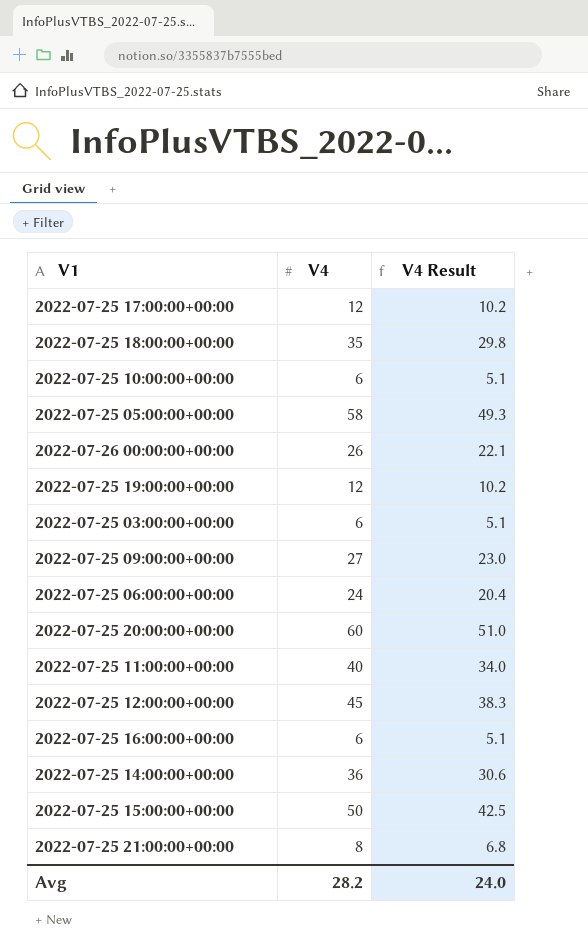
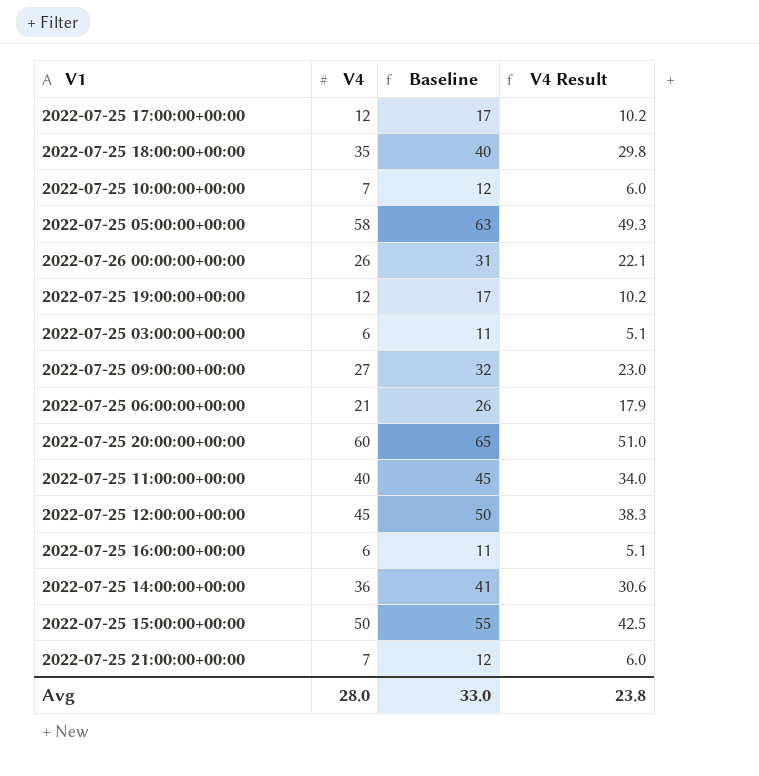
column Baseline | formula: none -> [V4] + 5
2022-07-25 10:00:00+00:00 | V4: 6 -> 7
2022-07-25 10:00:00+00:00 | V4 Result: 5.1 -> 6.0
2022-07-25 06:00:00+00:00 | V4: 24 -> 21
2022-07-25 06:00:00+00:00 | V4 Result: 20.4 -> 17.9
2022-07-25 21:00:00+00:00 | V4: 8 -> 7
2022-07-25 21:00:00+00:00 | V4 Result: 6.8 -> 6.0
Avg | V4: 28.2 -> 28.0
Avg | V4 Result: 24.0 -> 23.8

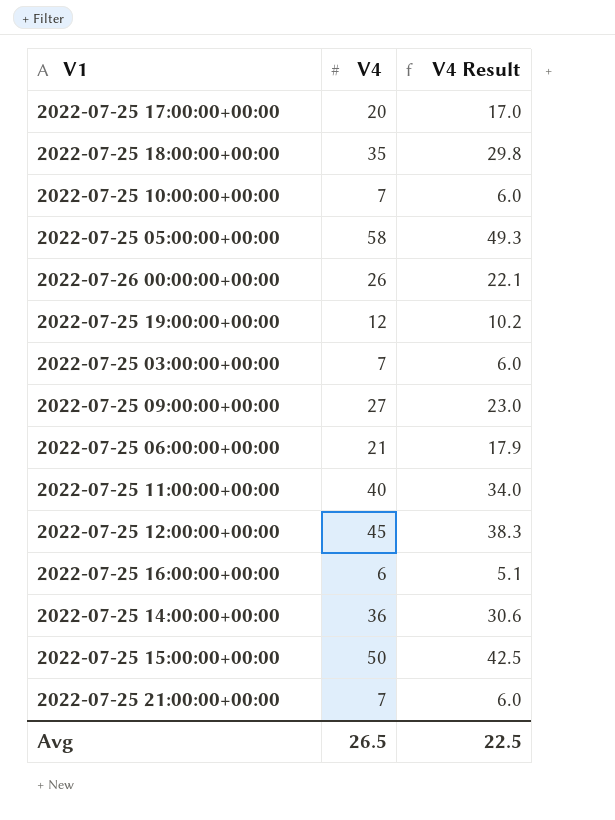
column Baseline | formula: [V4] + 5 -> none
row 2022-07-25 20:00:00+00:00: 60 | 65 | 51.0 -> none
2022-07-25 17:00:00+00:00 | V4: 12 -> 20
2022-07-25 17:00:00+00:00 | V4 Result: 10.2 -> 17.0
2022-07-25 03:00:00+00:00 | V4: 6 -> 7
2022-07-25 03:00:00+00:00 | V4 Result: 5.1 -> 6.0
Avg | V4: 28.0 -> 26.5
Avg | V4 Result: 23.8 -> 22.5

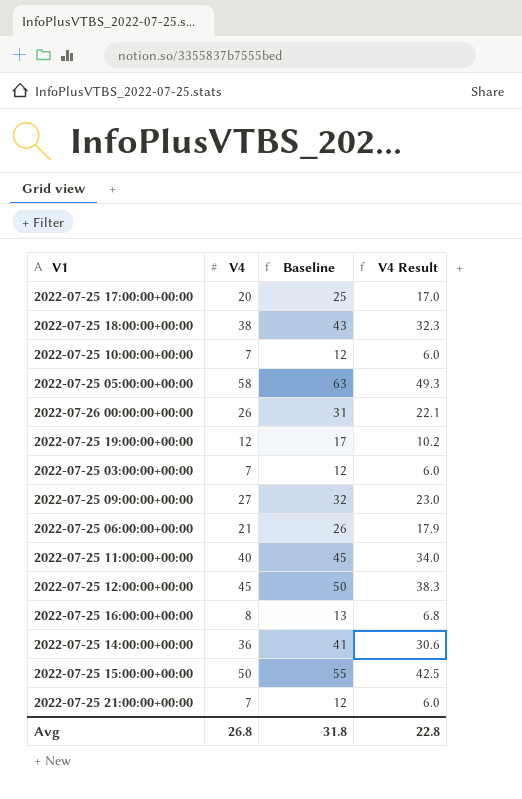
column Baseline | formula: none -> [V4] + 5
2022-07-25 18:00:00+00:00 | V4: 35 -> 38
2022-07-25 18:00:00+00:00 | V4 Result: 29.8 -> 32.3
2022-07-25 16:00:00+00:00 | V4: 6 -> 8
2022-07-25 16:00:00+00:00 | V4 Result: 5.1 -> 6.8
Avg | V4: 26.5 -> 26.8
Avg | V4 Result: 22.5 -> 22.8

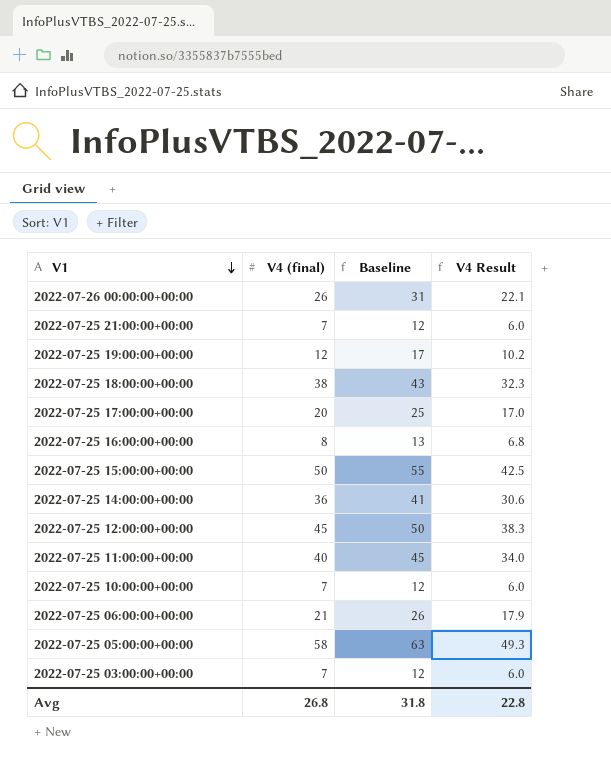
row order: none -> V1 descending
column name: V4 -> V4 (final)
row 2022-07-25 09:00:00+00:00: 27 | 32 | 23.0 -> none

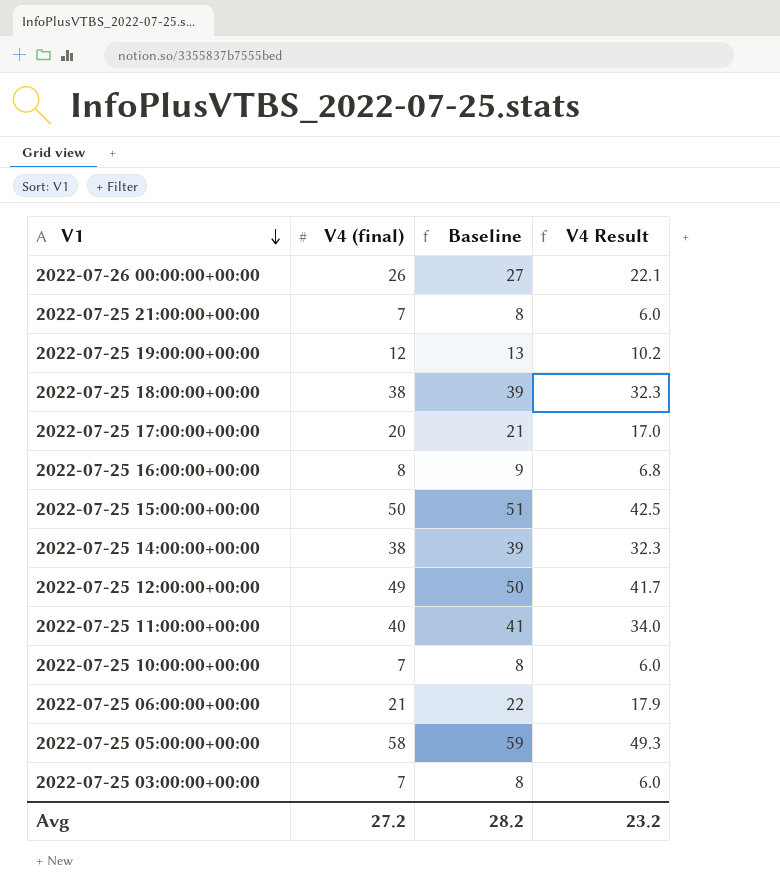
column Baseline | formula: [V4 (final)] + 5 -> [V4 (final)] + 1
2022-07-25 14:00:00+00:00 | V4 (final): 36 -> 38
2022-07-25 14:00:00+00:00 | V4 Result: 30.6 -> 32.3
2022-07-25 12:00:00+00:00 | V4 (final): 45 -> 49
2022-07-25 12:00:00+00:00 | V4 Result: 38.3 -> 41.7
Avg | V4 (final): 26.8 -> 27.2
Avg | Baseline: 31.8 -> 28.2
Avg | V4 Result: 22.8 -> 23.2

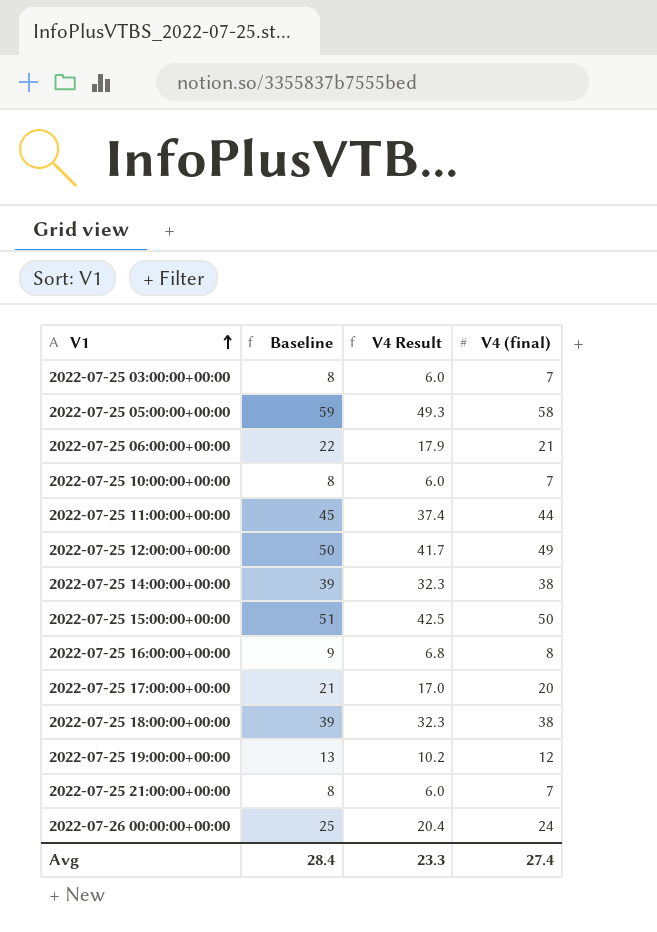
row order: V1 descending -> V1 ascending
column V4 (final) | position: 2 -> 4
2022-07-25 11:00:00+00:00 | Baseline: 41 -> 45
2022-07-25 11:00:00+00:00 | V4 Result: 34.0 -> 37.4
2022-07-25 11:00:00+00:00 | V4 (final): 40 -> 44
2022-07-26 00:00:00+00:00 | Baseline: 27 -> 25
2022-07-26 00:00:00+00:00 | V4 Result: 22.1 -> 20.4
2022-07-26 00:00:00+00:00 | V4 (final): 26 -> 24
Avg | Baseline: 28.2 -> 28.4
Avg | V4 Result: 23.2 -> 23.3
Avg | V4 (final): 27.2 -> 27.4

